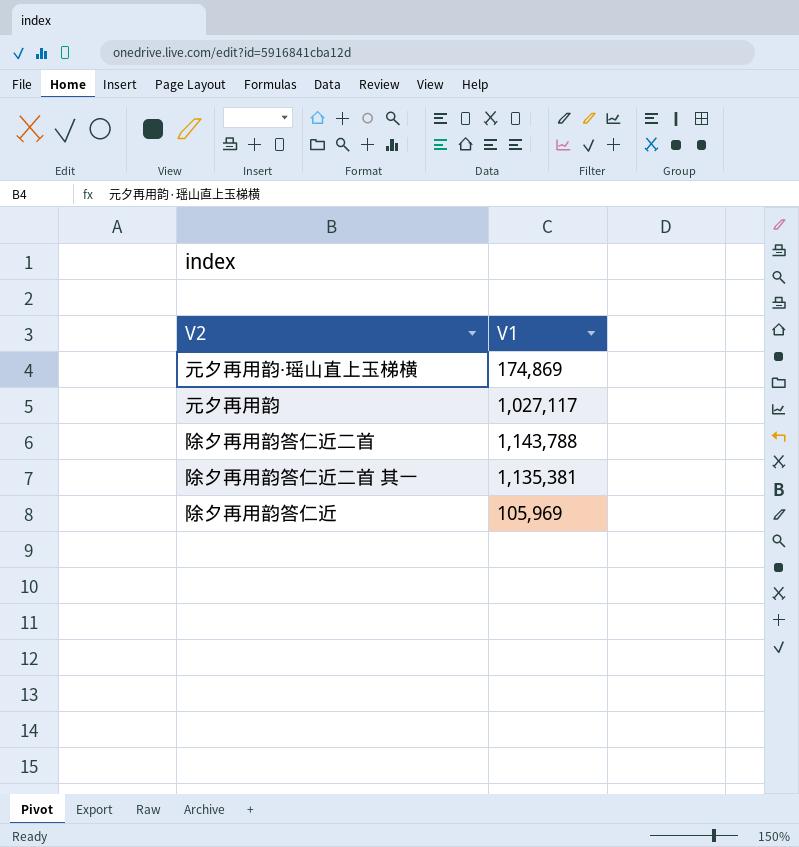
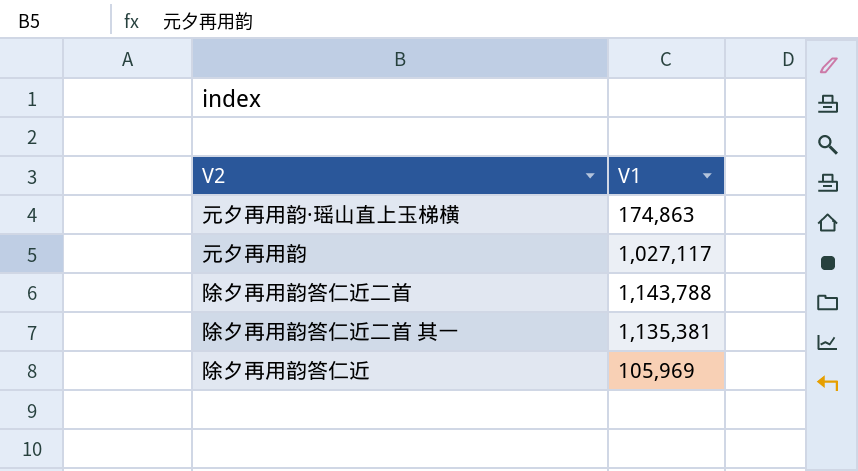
元夕再用韵·瑶山直上玉梯横 | V1: 174,869 -> 174,863

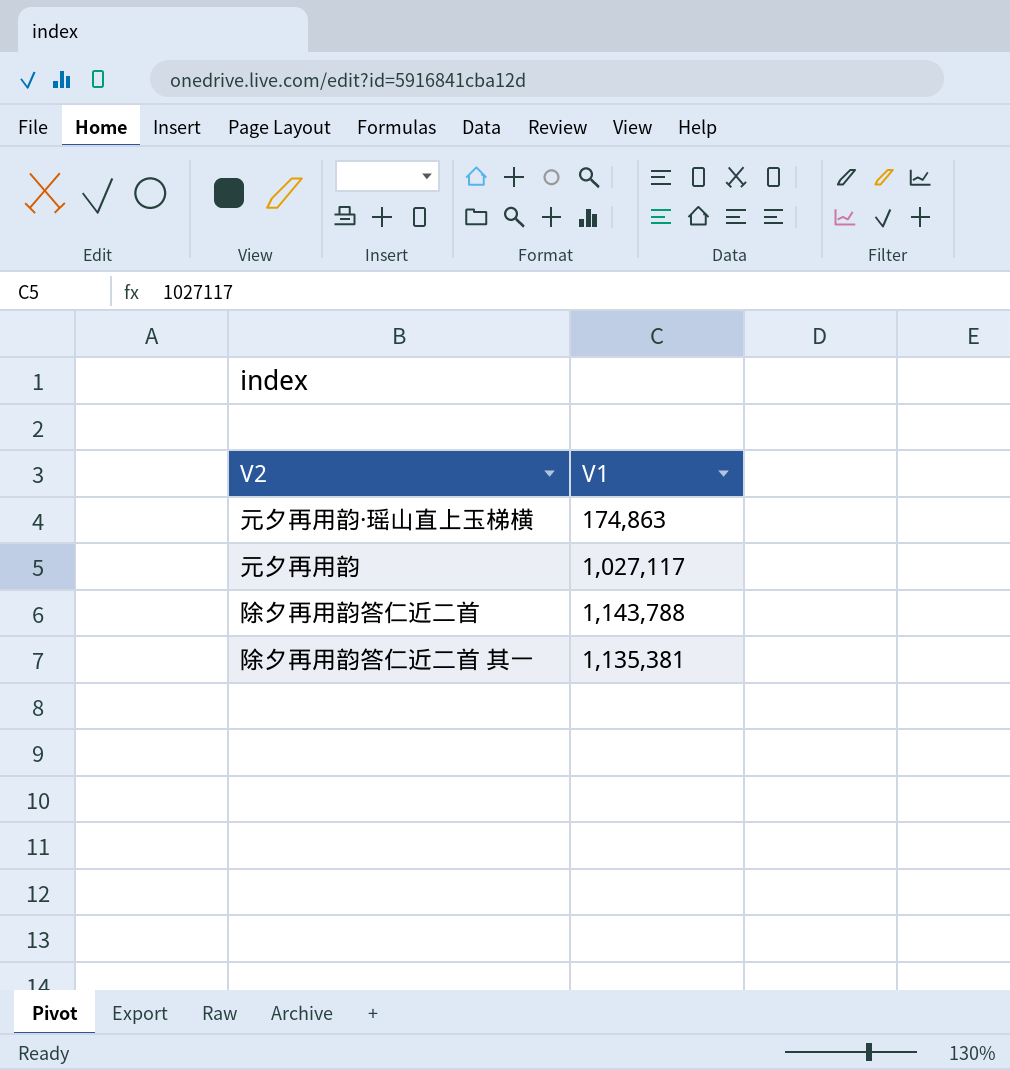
row 除夕再用韵答仁近: 105,969 -> none

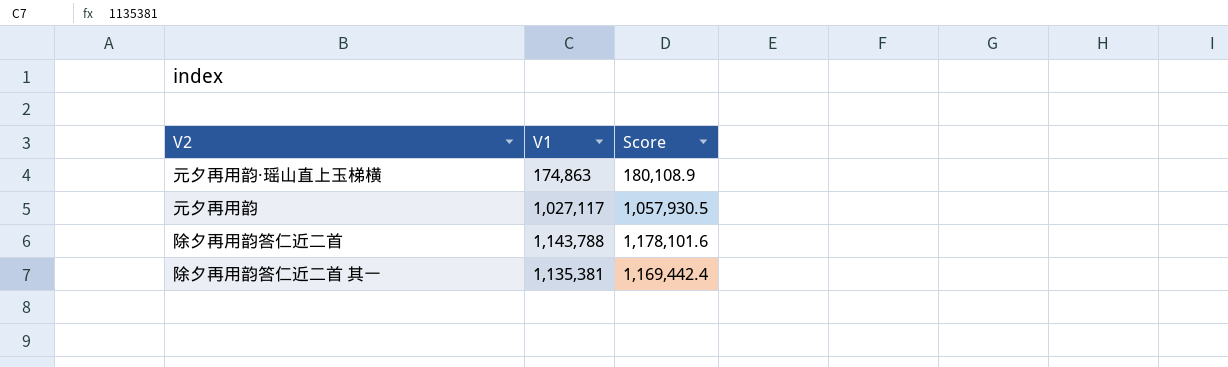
column Score | formula: none -> [V1] * 1.03

